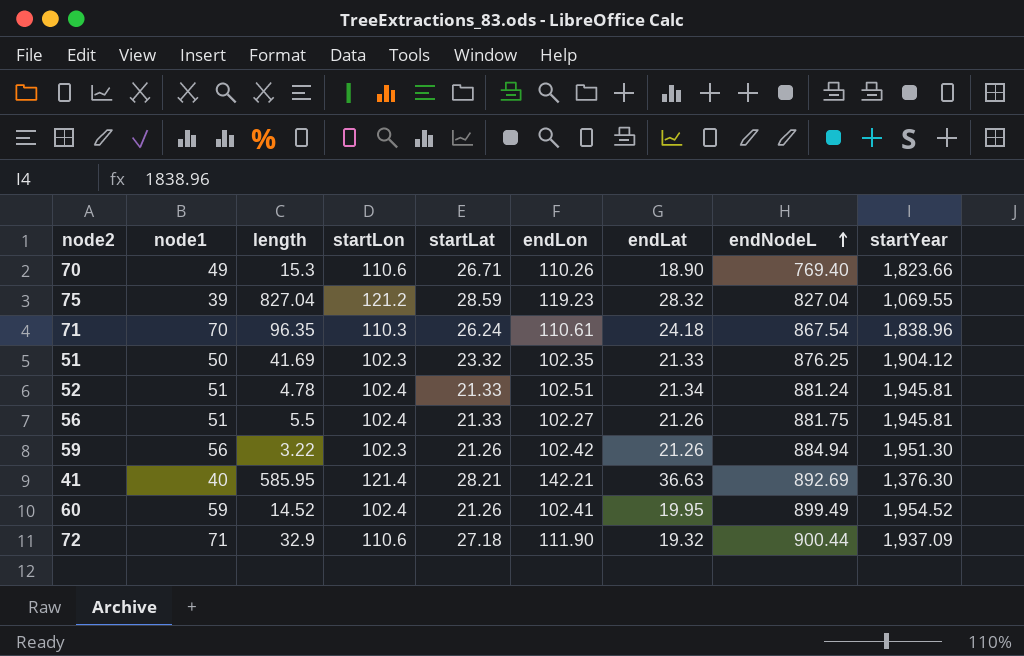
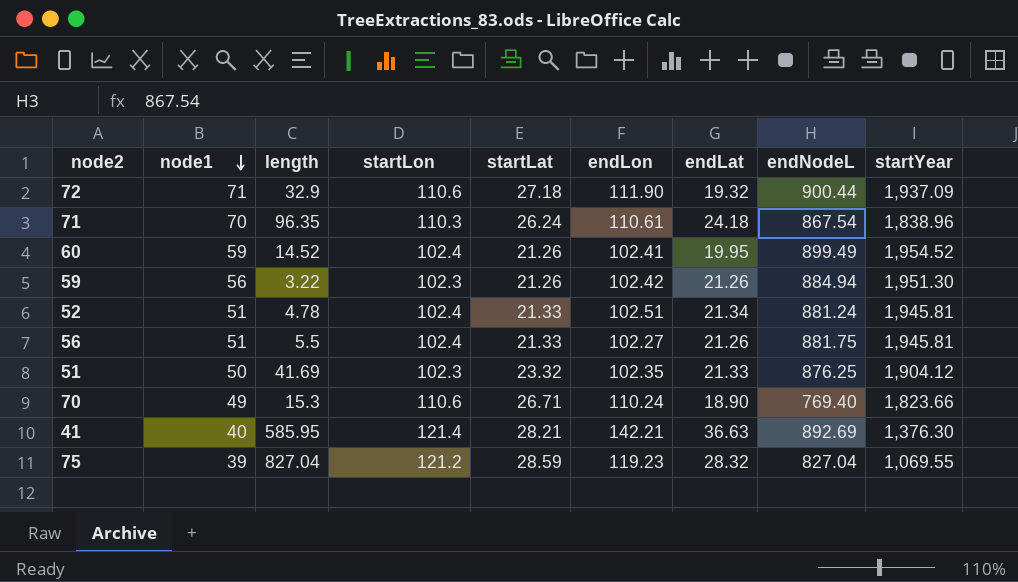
row order: endNodeL ascending -> node1 descending
70 | endLon: 110.26 -> 110.24

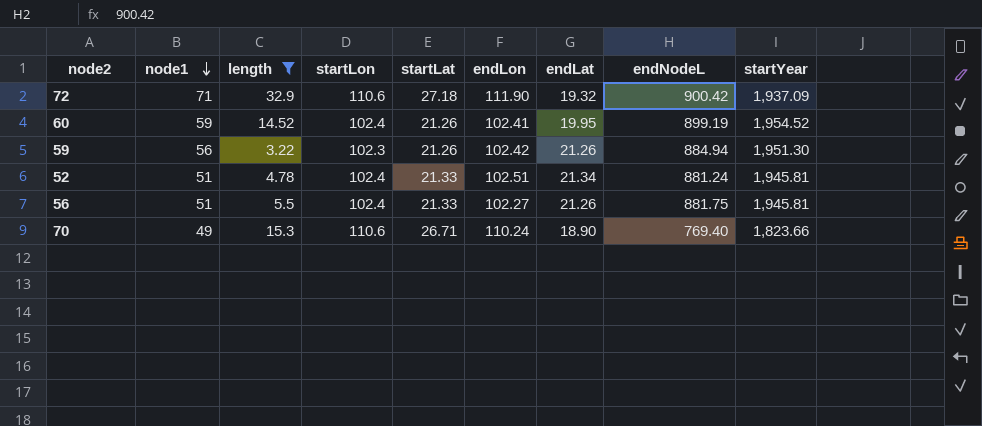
filter: none -> length <= 32.9
72 | endNodeL: 900.44 -> 900.42
60 | endNodeL: 899.49 -> 899.19

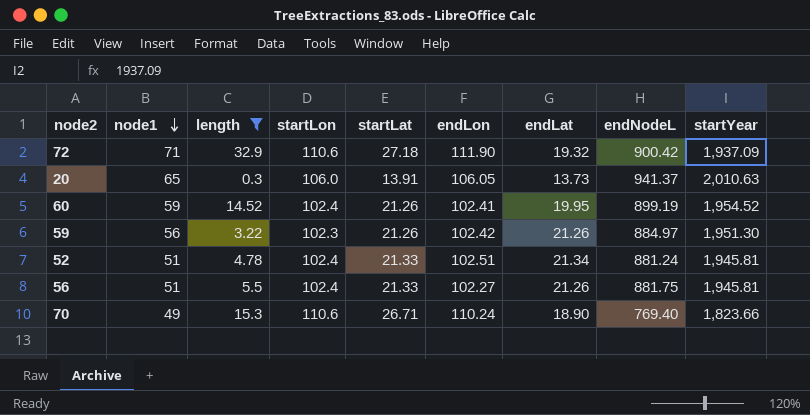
row 20: none -> 65 | 0.3 | 106.0 | 13.91 | 106.05 | 13.73 | 941.37 | 2,010.63
59 | endNodeL: 884.94 -> 884.97

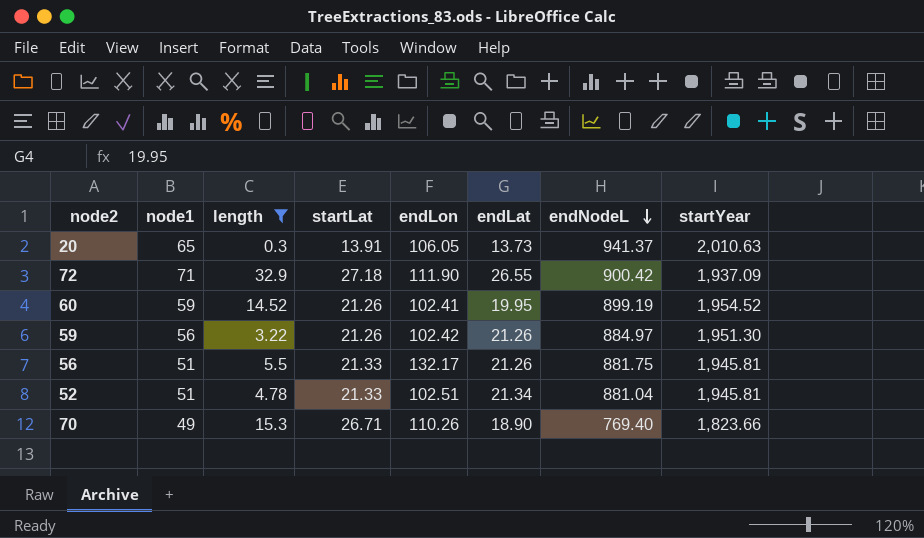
row order: node1 descending -> endNodeL descending
column startLon | position: 4 -> none
72 | endLat: 19.32 -> 26.55
56 | endLon: 102.27 -> 132.17
52 | endNodeL: 881.24 -> 881.04
70 | endLon: 110.24 -> 110.26

